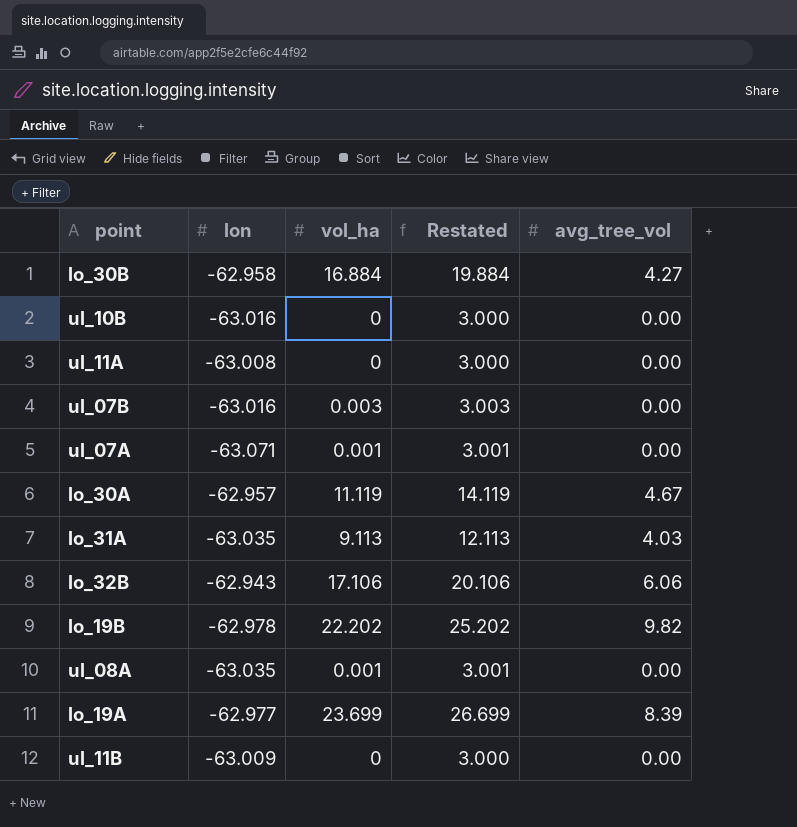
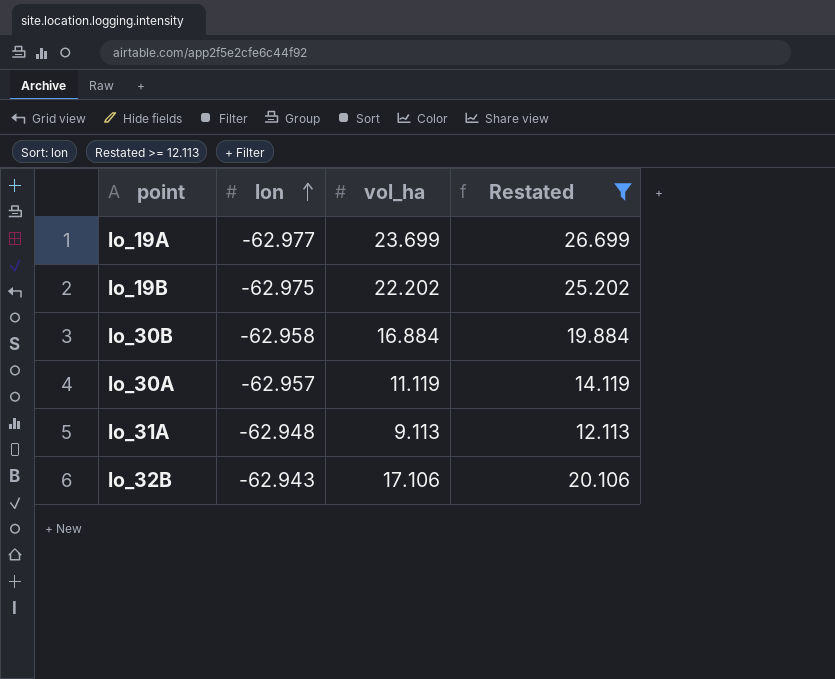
filter: none -> Restated >= 12.113
row order: none -> lon ascending
column avg_tree_vol | position: 5 -> none
lo_19B | lon: -62.978 -> -62.975
lo_31A | lon: -63.035 -> -62.948

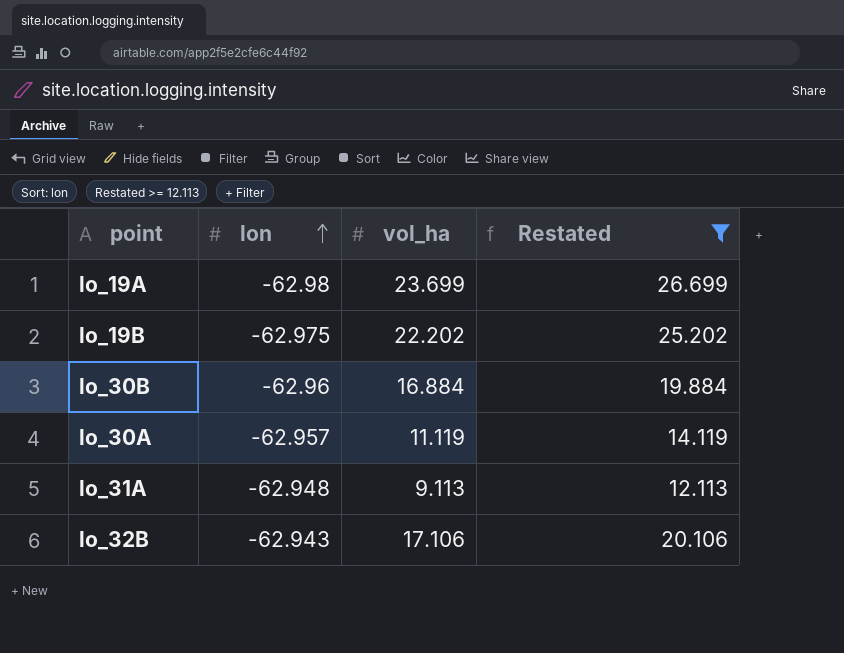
lo_19A | lon: -62.977 -> -62.98
lo_30B | lon: -62.958 -> -62.96

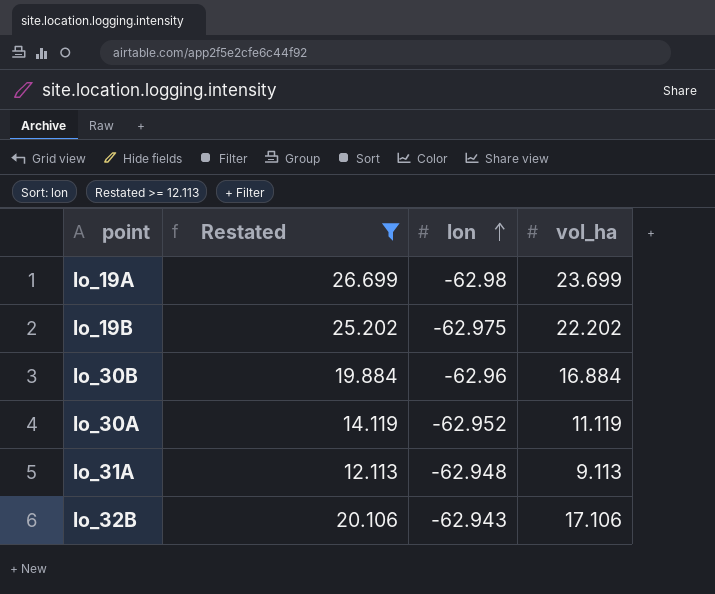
column Restated | position: 4 -> 2
lo_30A | lon: -62.957 -> -62.952

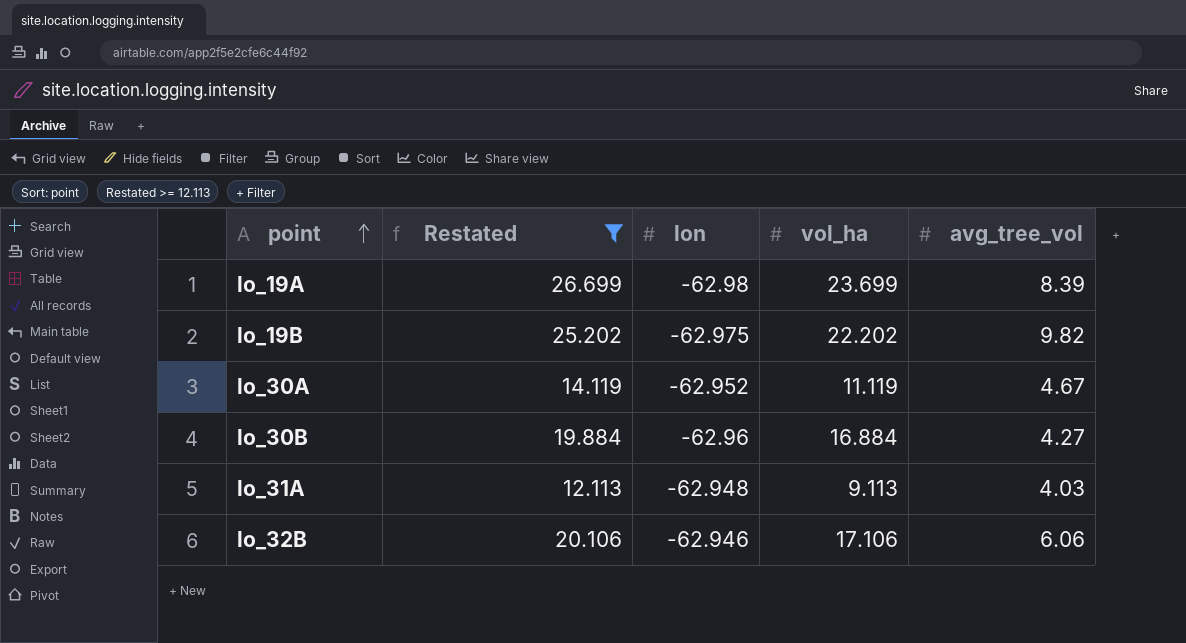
row order: lon ascending -> point ascending
column avg_tree_vol | position: none -> 5
lo_32B | lon: -62.943 -> -62.946

